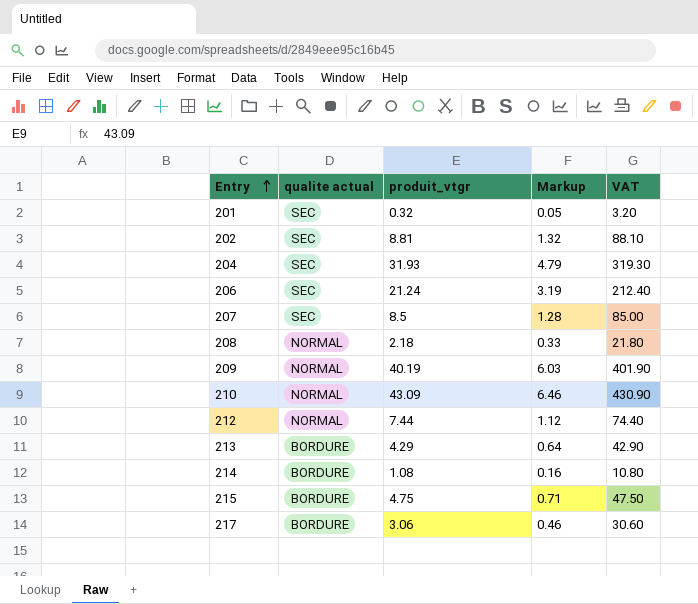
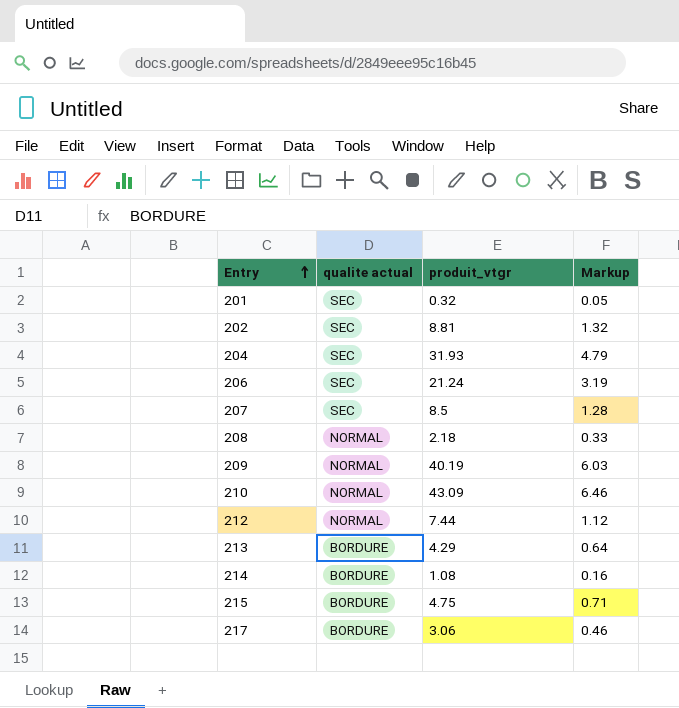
column VAT | formula: [produit_vtgr] * 10 -> none

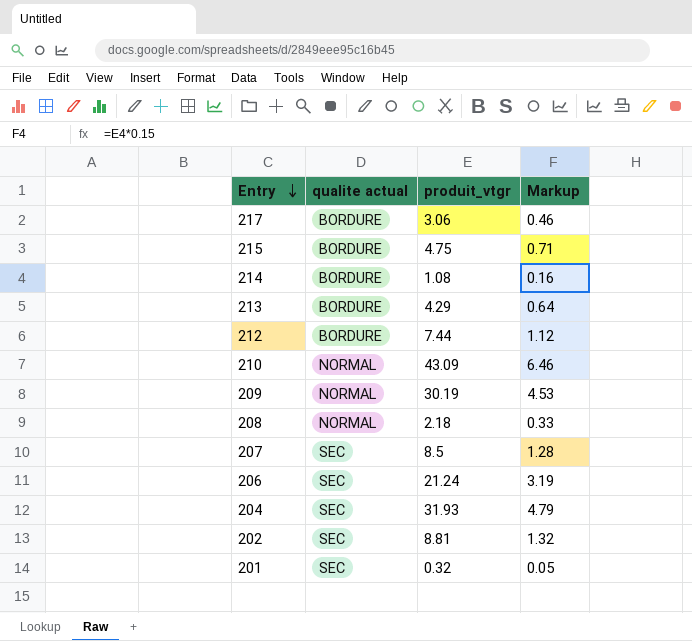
row order: Entry ascending -> Entry descending
212 | qualite actual: NORMAL -> BORDURE
209 | produit_vtgr: 40.19 -> 30.19
209 | Markup: 6.03 -> 4.53

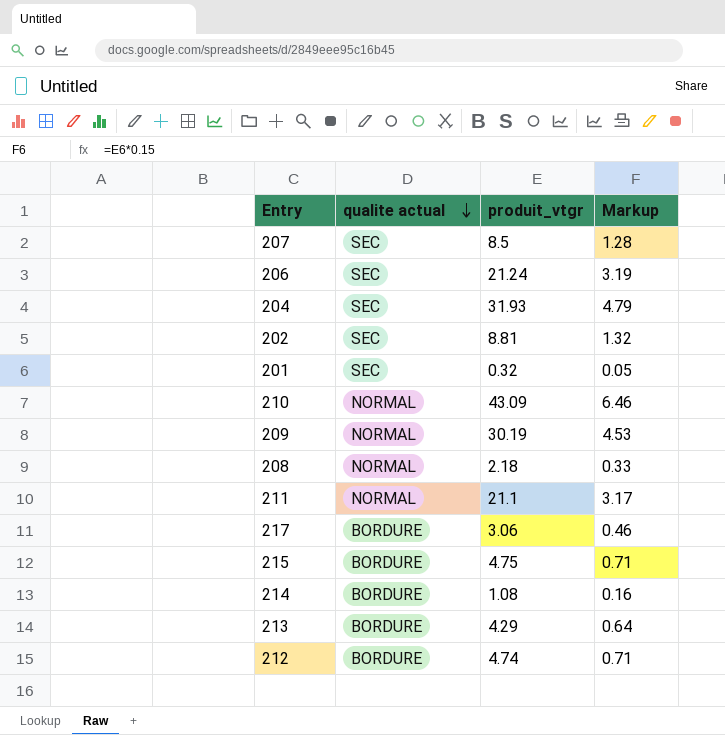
row order: Entry descending -> qualite actual descending
row 211: none -> NORMAL | 21.1 | 3.17
212 | produit_vtgr: 7.44 -> 4.74
212 | Markup: 1.12 -> 0.71

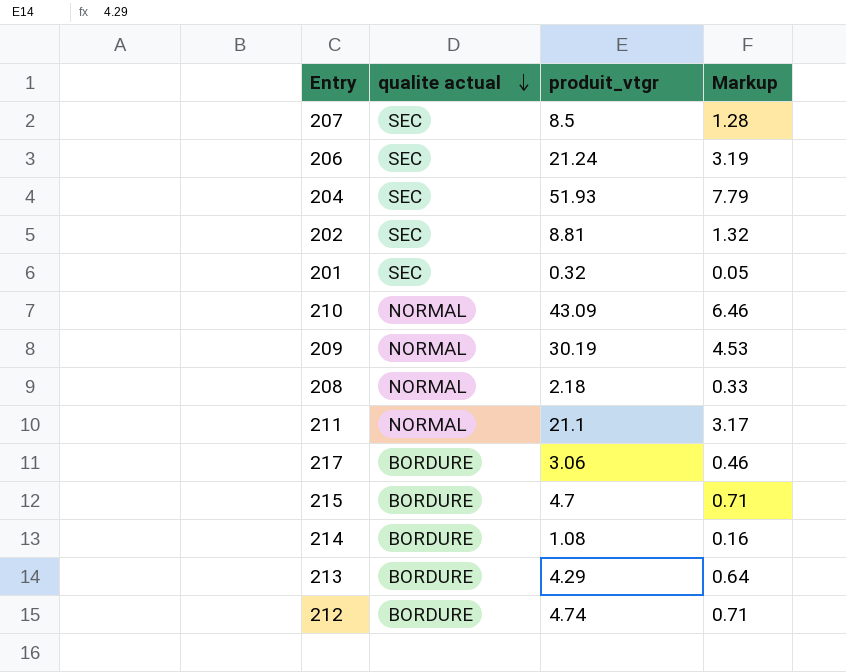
204 | produit_vtgr: 31.93 -> 51.93
204 | Markup: 4.79 -> 7.79
215 | produit_vtgr: 4.75 -> 4.7

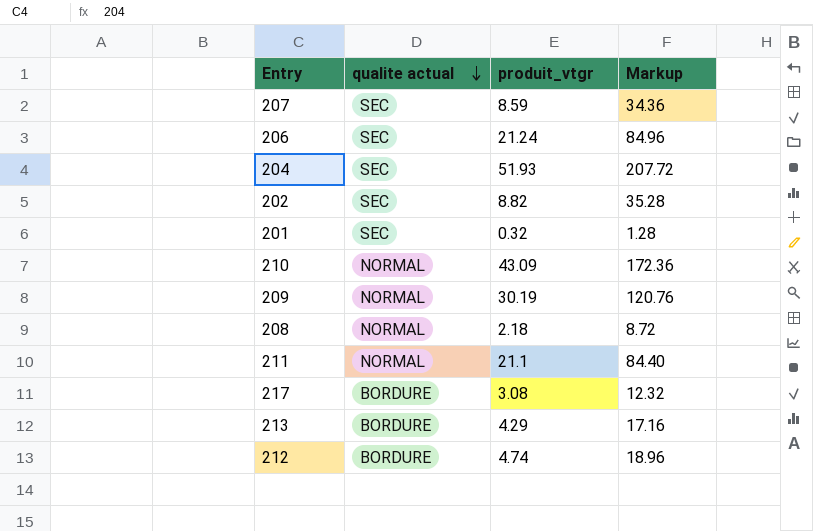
column Markup | formula: [produit_vtgr] * 0.15 -> [produit_vtgr] * 4
row 215: BORDURE | 4.7 | 0.71 -> none
row 214: BORDURE | 1.08 | 0.16 -> none
207 | produit_vtgr: 8.5 -> 8.59
202 | produit_vtgr: 8.81 -> 8.82
217 | produit_vtgr: 3.06 -> 3.08

